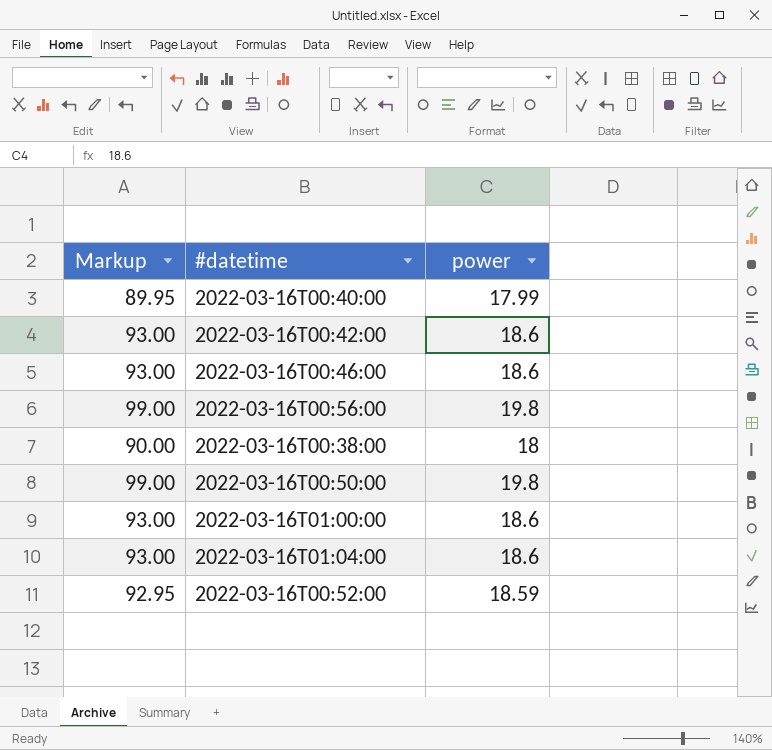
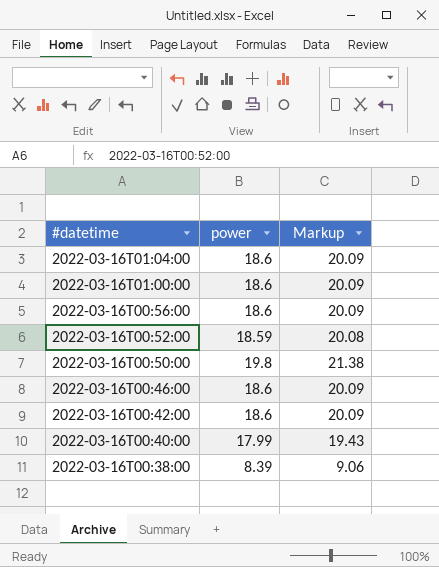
row order: none -> #datetime descending
column Markup | formula: [power] * 5 -> [power] * 1.08
column Markup | position: 1 -> 3
2022-03-16T00:56:00 | power: 19.8 -> 18.6
2022-03-16T00:38:00 | power: 18 -> 8.39

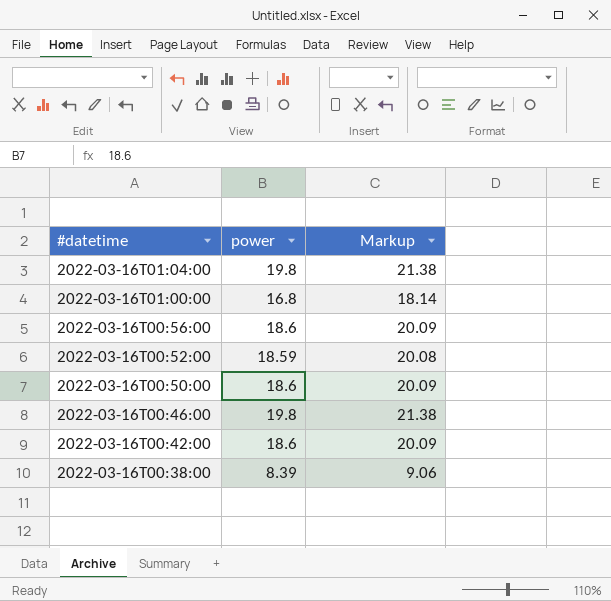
row 2022-03-16T00:40:00: 17.99 | 19.43 -> none
2022-03-16T01:04:00 | power: 18.6 -> 19.8
2022-03-16T01:04:00 | Markup: 20.09 -> 21.38
2022-03-16T01:00:00 | power: 18.6 -> 16.8
2022-03-16T01:00:00 | Markup: 20.09 -> 18.14
2022-03-16T00:50:00 | power: 19.8 -> 18.6
2022-03-16T00:50:00 | Markup: 21.38 -> 20.09
2022-03-16T00:46:00 | power: 18.6 -> 19.8
2022-03-16T00:46:00 | Markup: 20.09 -> 21.38

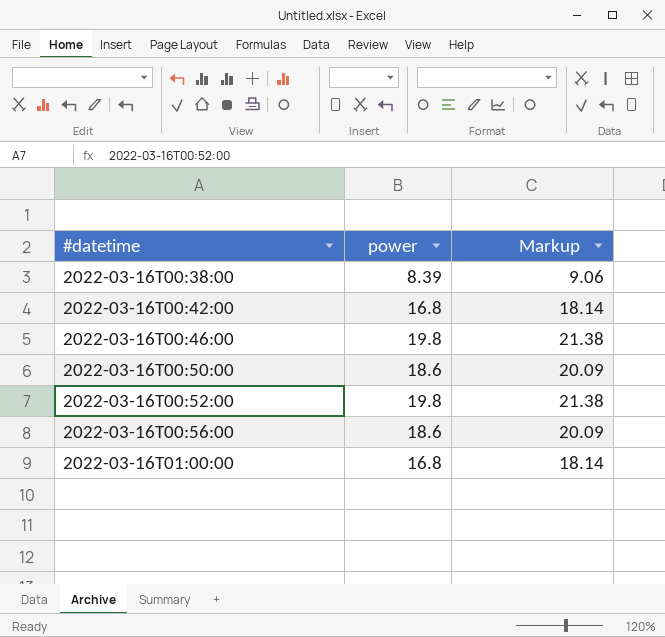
row order: #datetime descending -> #datetime ascending
row 2022-03-16T01:04:00: 19.8 | 21.38 -> none
2022-03-16T00:42:00 | power: 18.6 -> 16.8
2022-03-16T00:42:00 | Markup: 20.09 -> 18.14
2022-03-16T00:52:00 | power: 18.59 -> 19.8
2022-03-16T00:52:00 | Markup: 20.08 -> 21.38

